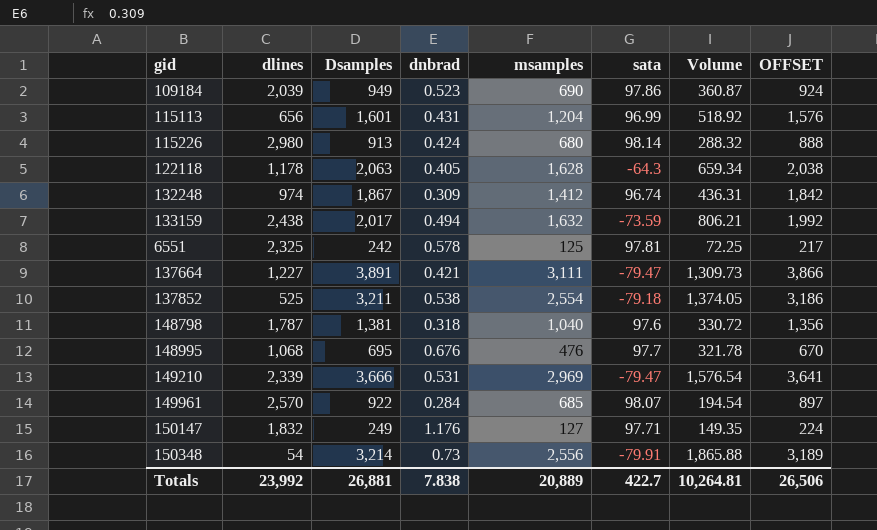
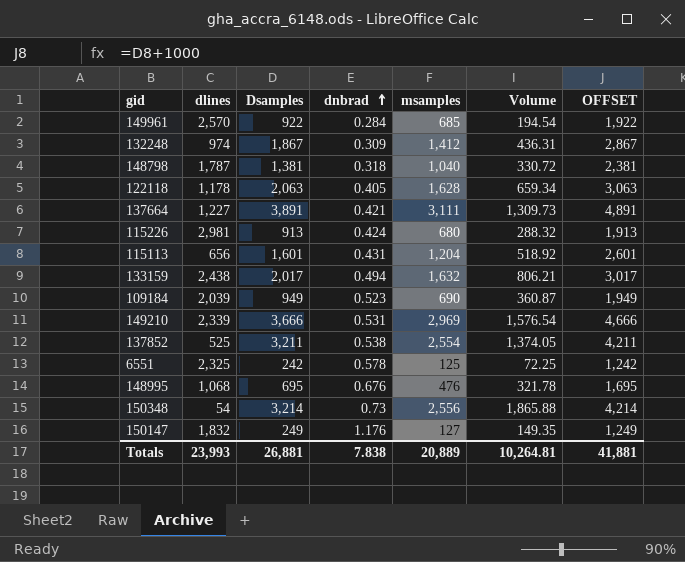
row order: none -> dnbrad ascending
column sata | position: 6 -> none
column OFFSET | formula: [Dsamples] - 25 -> [Dsamples] + 1000
115226 | dlines: 2,980 -> 2,981
Totals | dlines: 23,992 -> 23,993
Totals | OFFSET: 26,506 -> 41,881

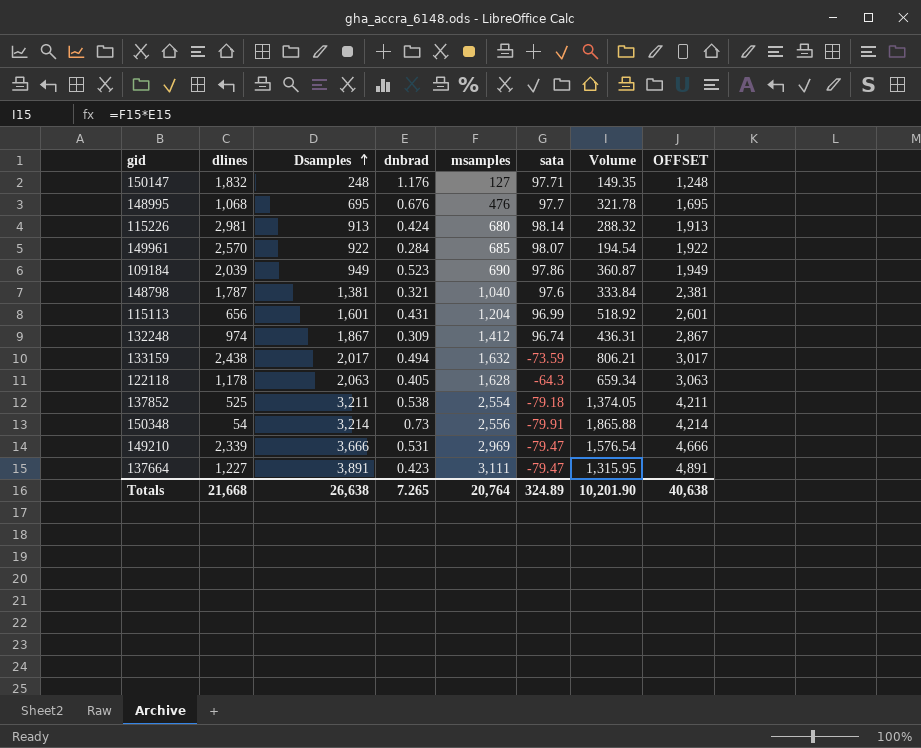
row order: dnbrad ascending -> Dsamples ascending
column sata | position: none -> 6
row 6551: 2,325 | 242 | 0.578 | 125 | 72.25 | 1,242 -> none
150147 | Dsamples: 249 -> 248
150147 | OFFSET: 1,249 -> 1,248
148798 | dnbrad: 0.318 -> 0.321
148798 | Volume: 330.72 -> 333.84
137664 | dnbrad: 0.421 -> 0.423
137664 | Volume: 1,309.73 -> 1,315.95
Totals | dlines: 23,993 -> 21,668
Totals | Dsamples: 26,881 -> 26,638
Totals | dnbrad: 7.838 -> 7.265
Totals | msamples: 20,889 -> 20,764
Totals | Volume: 10,264.81 -> 10,201.90
Totals | OFFSET: 41,881 -> 40,638

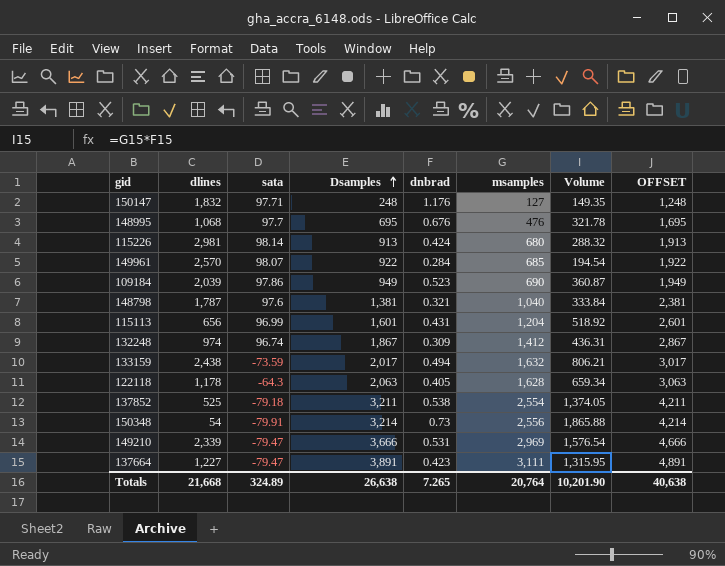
column sata | position: 6 -> 3

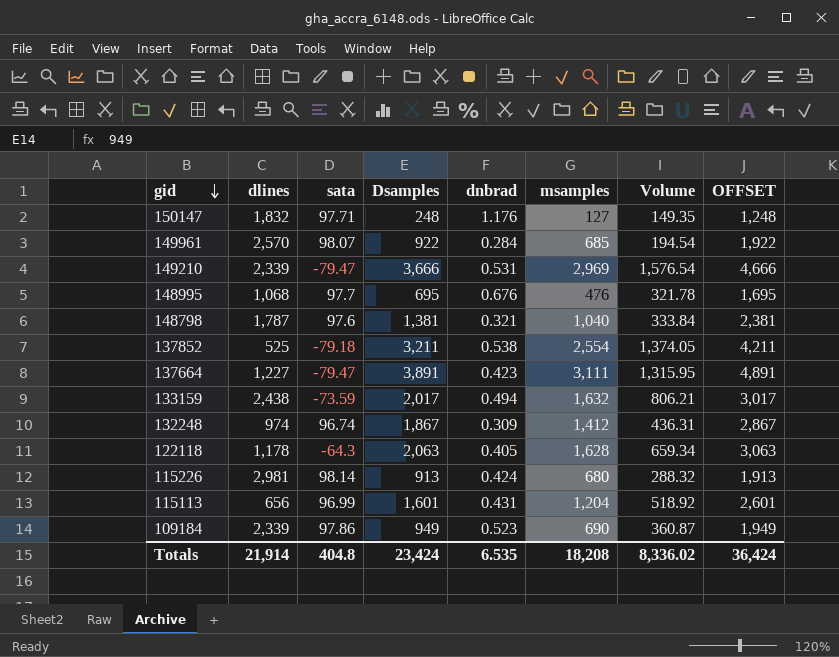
row order: Dsamples ascending -> gid descending
row 150348: 54 | -79.91 | 3,214 | 0.73 | 2,556 | 1,865.88 | 4,214 -> none
109184 | dlines: 2,039 -> 2,339
Totals | dlines: 21,668 -> 21,914
Totals | sata: 324.89 -> 404.8
Totals | Dsamples: 26,638 -> 23,424
Totals | dnbrad: 7.265 -> 6.535
Totals | msamples: 20,764 -> 18,208
Totals | Volume: 10,201.90 -> 8,336.02
Totals | OFFSET: 40,638 -> 36,424

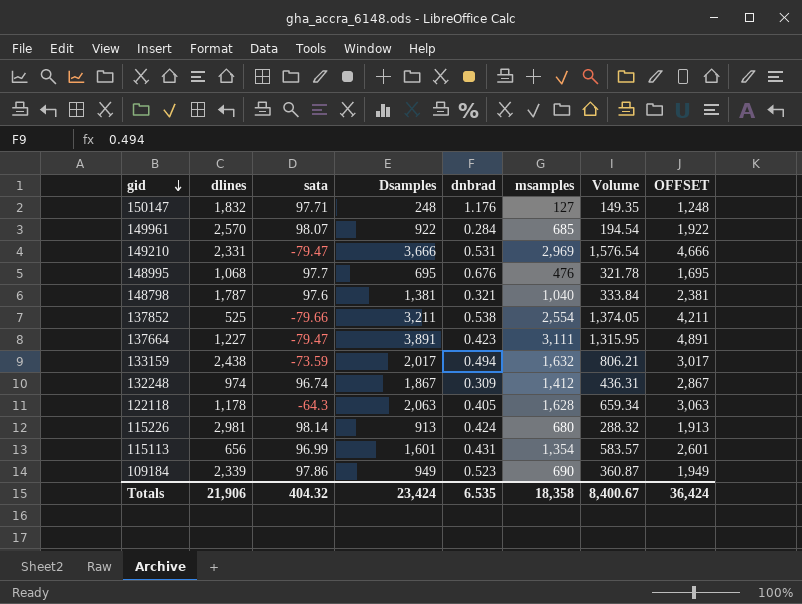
149210 | dlines: 2,339 -> 2,331
137852 | sata: -79.18 -> -79.66
115113 | msamples: 1,204 -> 1,354
115113 | Volume: 518.92 -> 583.57
Totals | dlines: 21,914 -> 21,906
Totals | sata: 404.8 -> 404.32
Totals | msamples: 18,208 -> 18,358
Totals | Volume: 8,336.02 -> 8,400.67

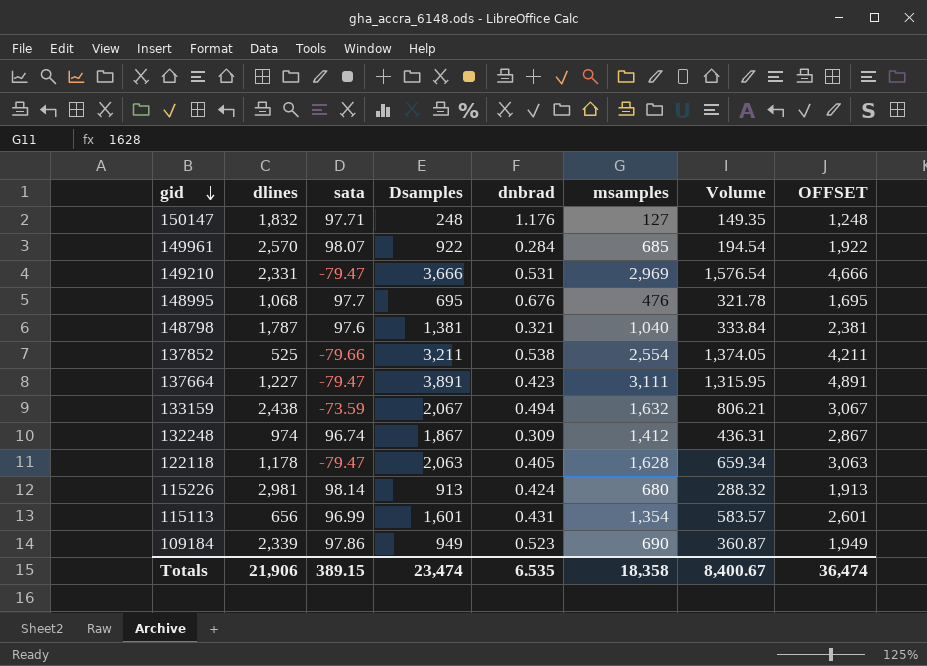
133159 | Dsamples: 2,017 -> 2,067
133159 | OFFSET: 3,017 -> 3,067
122118 | sata: -64.3 -> -79.47
Totals | sata: 404.32 -> 389.15
Totals | Dsamples: 23,424 -> 23,474
Totals | OFFSET: 36,424 -> 36,474

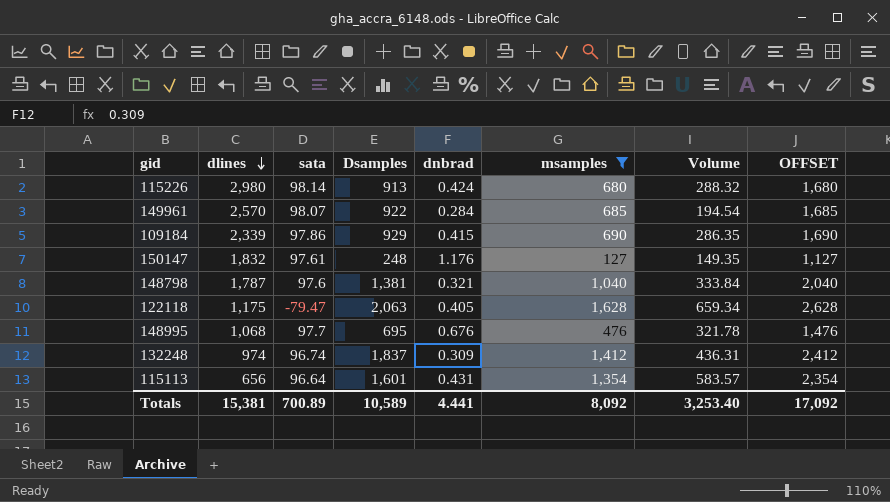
filter: none -> msamples <= 1,628
row order: gid descending -> dlines descending
column OFFSET | formula: [Dsamples] + 1000 -> [msamples] + 1000
115226 | dlines: 2,981 -> 2,980
109184 | Dsamples: 949 -> 929
109184 | dnbrad: 0.523 -> 0.415
109184 | Volume: 360.87 -> 286.35
150147 | sata: 97.71 -> 97.61
122118 | dlines: 1,178 -> 1,175
132248 | Dsamples: 1,867 -> 1,837
115113 | sata: 96.99 -> 96.64
Totals | dlines: 21,906 -> 15,381
Totals | sata: 389.15 -> 700.89
Totals | Dsamples: 23,474 -> 10,589
Totals | dnbrad: 6.535 -> 4.441
Totals | msamples: 18,358 -> 8,092
Totals | Volume: 8,400.67 -> 3,253.40
Totals | OFFSET: 36,474 -> 17,092

